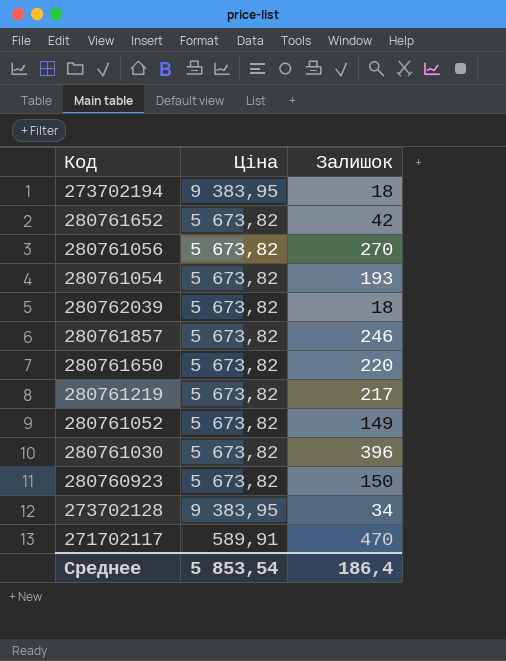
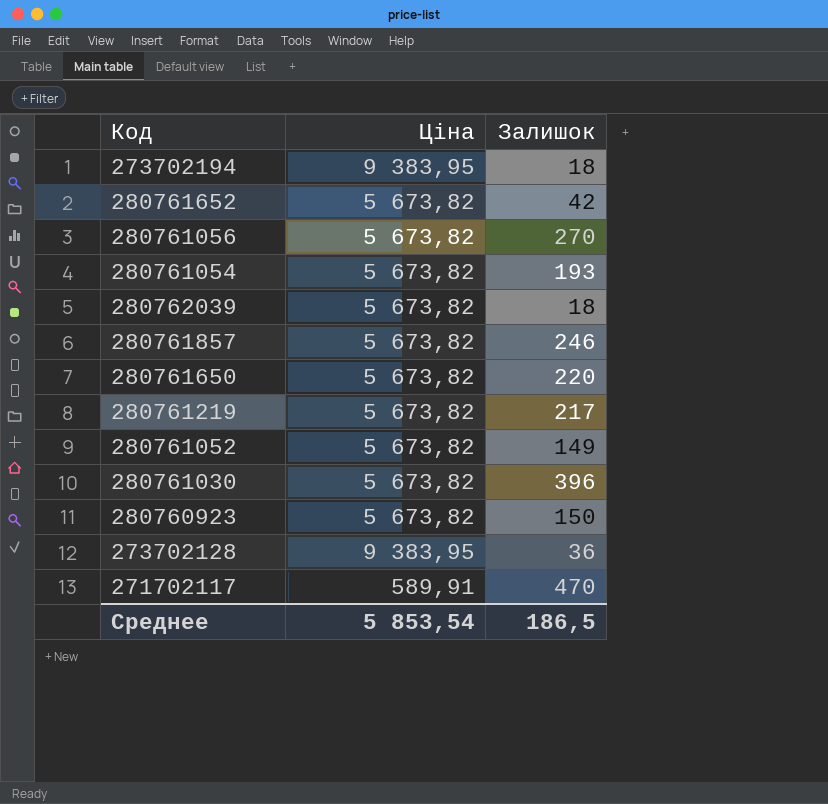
273702128 | Залишок: 34 -> 36
Среднее | Залишок: 186,4 -> 186,5

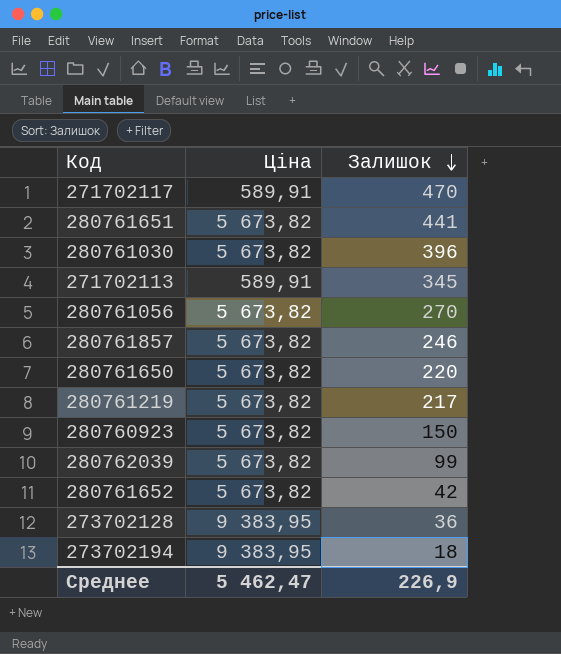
row order: none -> Залишок descending
row 280761054: 5 673,82 | 193 -> none
row 280761052: 5 673,82 | 149 -> none
row 280761651: none -> 5 673,82 | 441
row 271702113: none -> 589,91 | 345
280762039 | Залишок: 18 -> 99
Среднее | Ціна: 5 853,54 -> 5 462,47
Среднее | Залишок: 186,5 -> 226,9

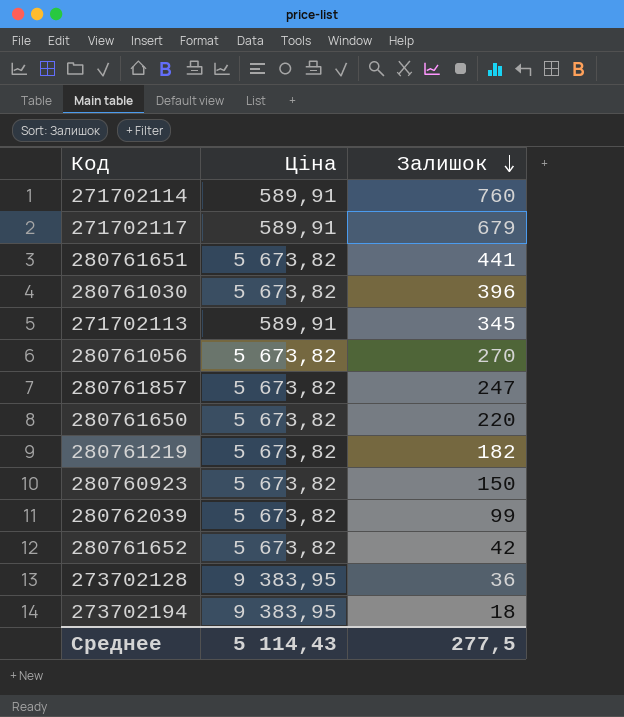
row 271702114: none -> 589,91 | 760
271702117 | Залишок: 470 -> 679
280761857 | Залишок: 246 -> 247
280761219 | Залишок: 217 -> 182
Среднее | Ціна: 5 462,47 -> 5 114,43
Среднее | Залишок: 226,9 -> 277,5

